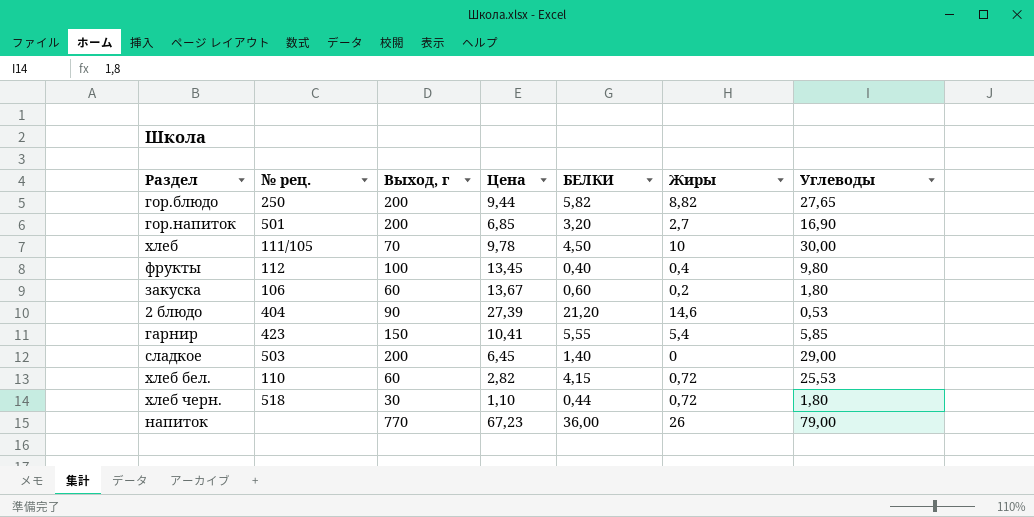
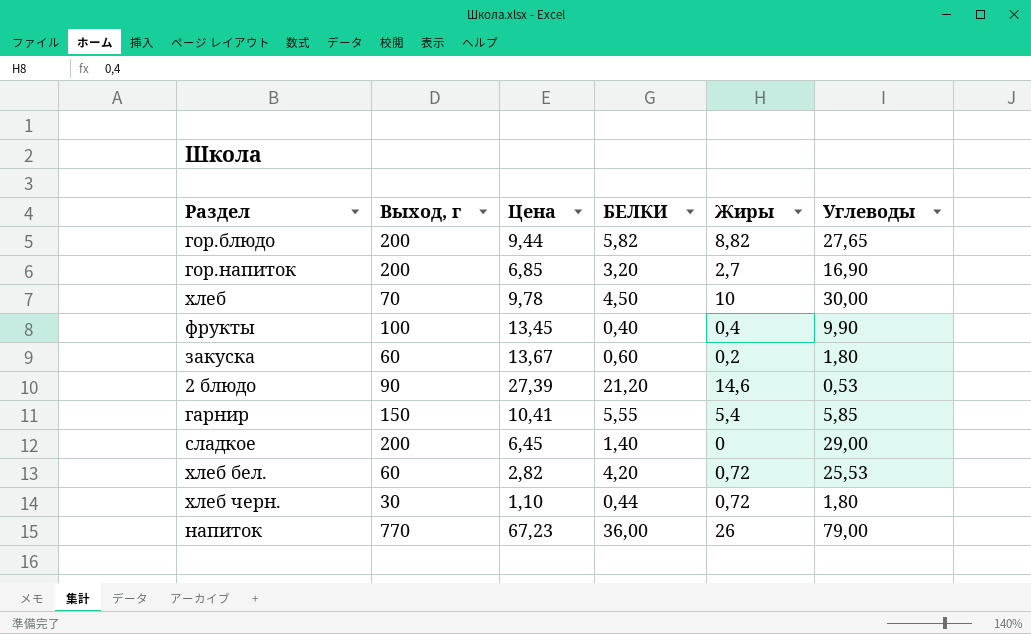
column № рец. | position: 2 -> none
фрукты | Углеводы: 9,80 -> 9,90
хлеб бел. | БЕЛКИ: 4,15 -> 4,20

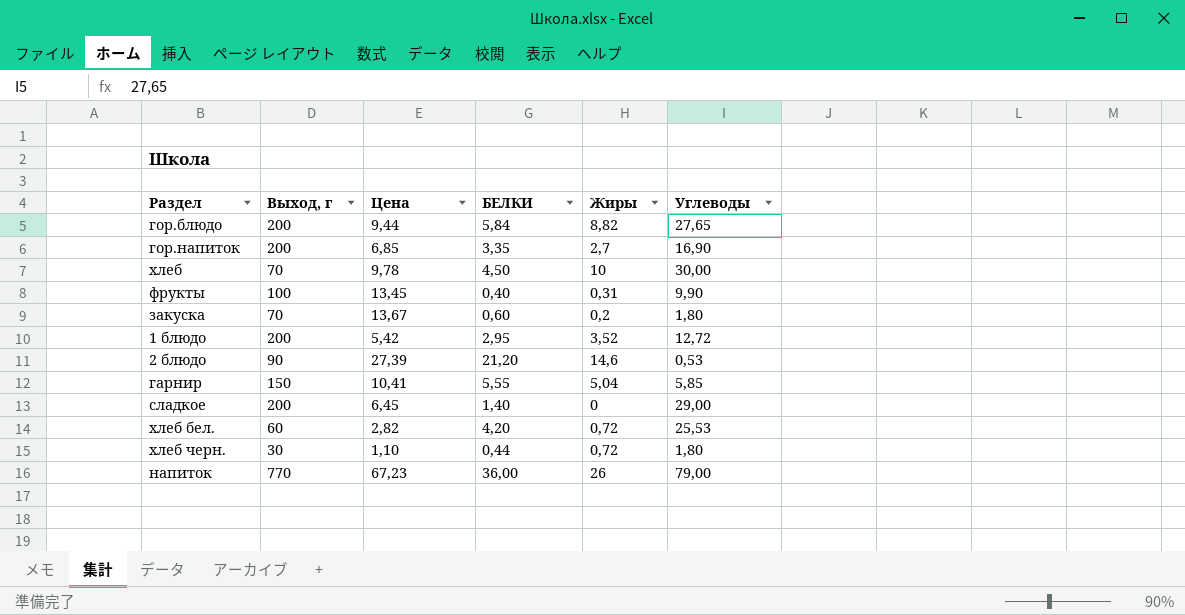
гор.блюдо | БЕЛКИ: 5,82 -> 5,84
гор.напиток | БЕЛКИ: 3,20 -> 3,35
фрукты | Жиры: 0,4 -> 0,31
закуска | Выход, г: 60 -> 70
row 1 блюдо: none -> 200 | 5,42 | 2,95 | 3,52 | 12,72
гарнир | Жиры: 5,4 -> 5,04

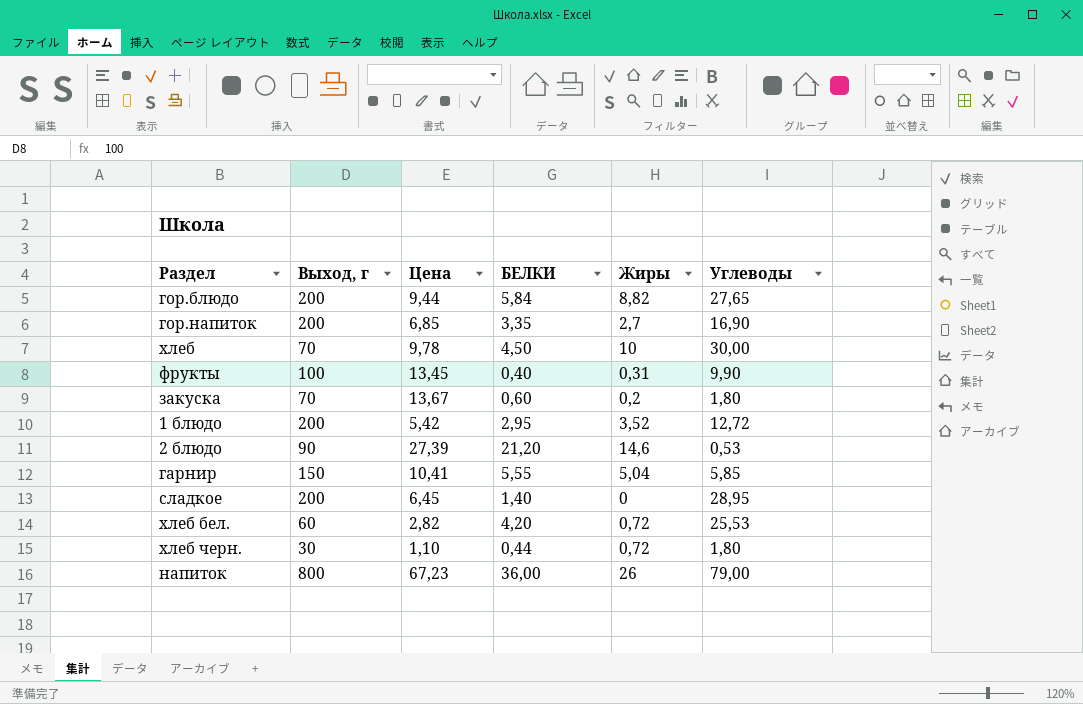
сладкое | Углеводы: 29,00 -> 28,95
напиток | Выход, г: 770 -> 800

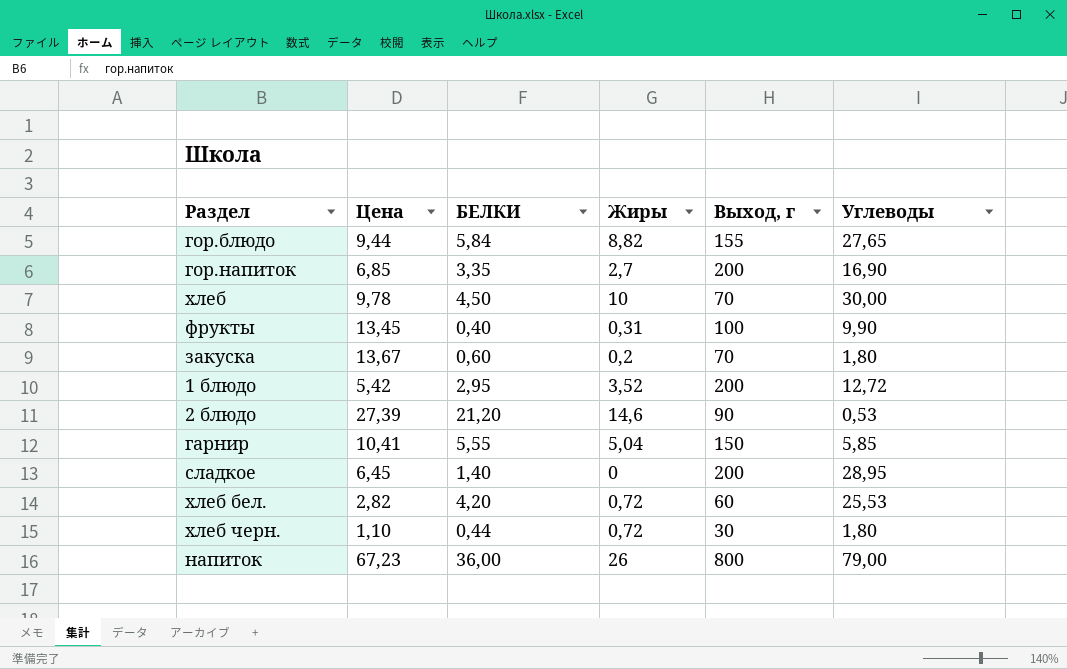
column Выход, г | position: 2 -> 5
гор.блюдо | Выход, г: 200 -> 155

